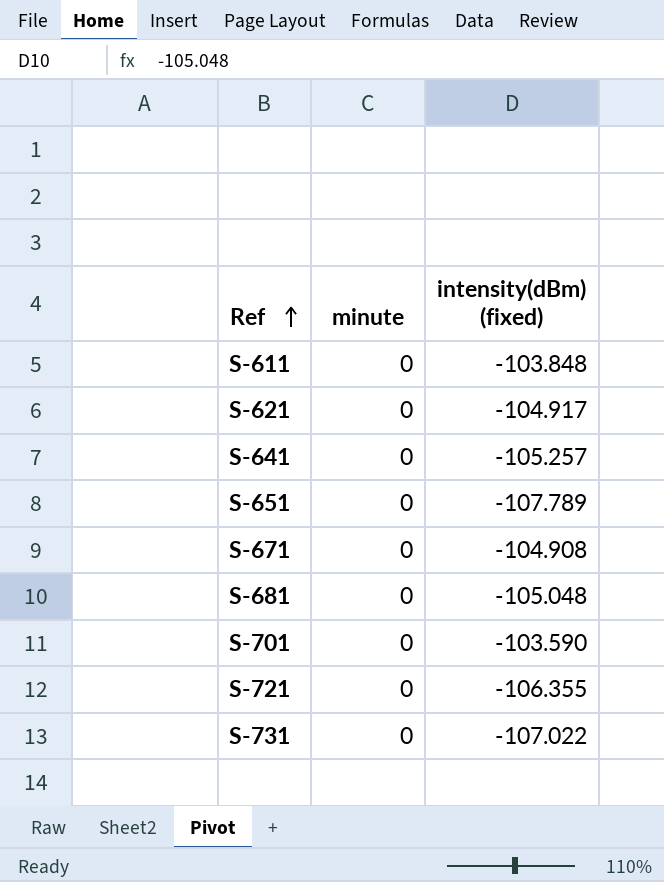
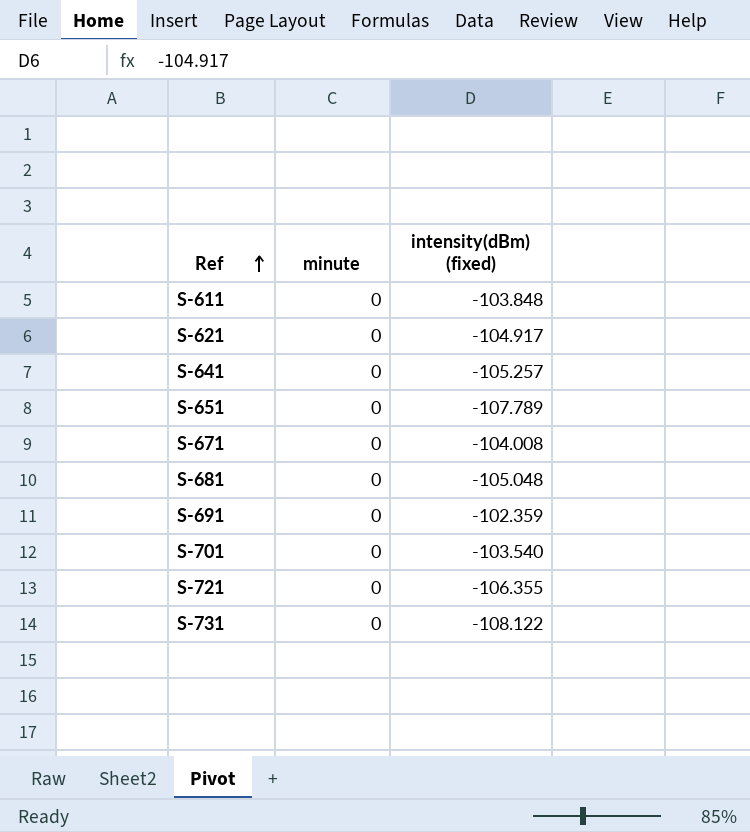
S-671 | intensity(dBm) (fixed): -104.908 -> -104.008
row S-691: none -> 0 | -102.359
S-701 | intensity(dBm) (fixed): -103.590 -> -103.540
S-731 | intensity(dBm) (fixed): -107.022 -> -108.122

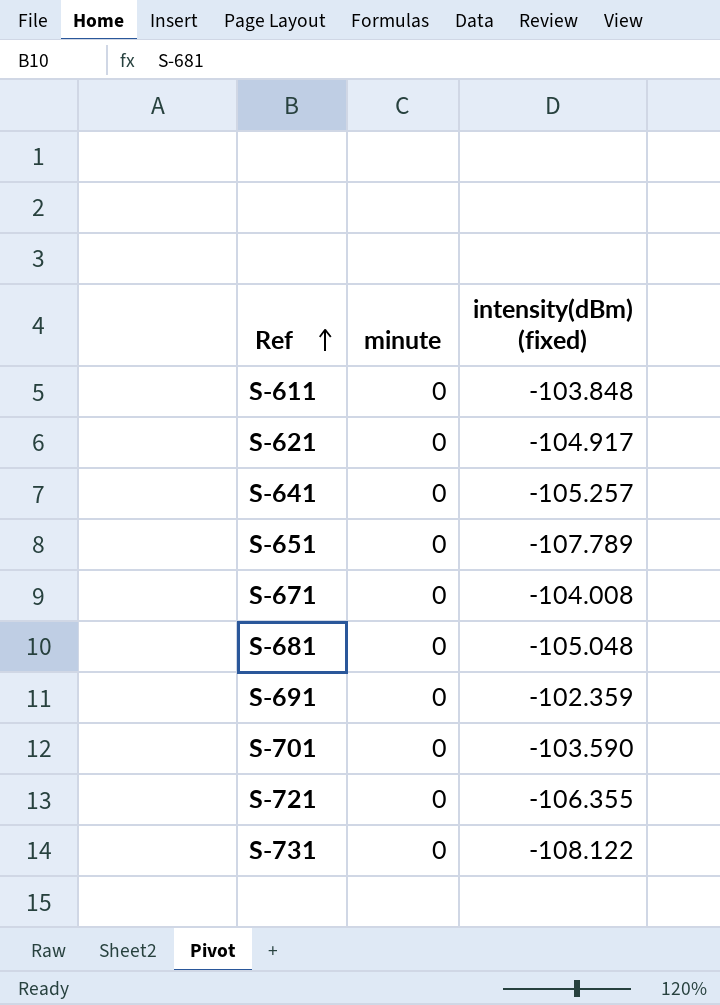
S-701 | intensity(dBm) (fixed): -103.540 -> -103.590

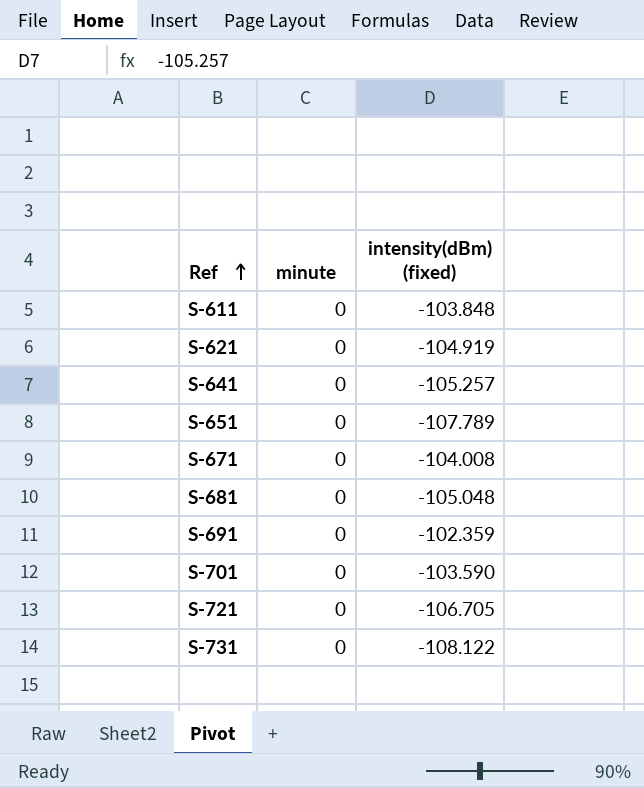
S-621 | intensity(dBm) (fixed): -104.917 -> -104.919
S-721 | intensity(dBm) (fixed): -106.355 -> -106.705

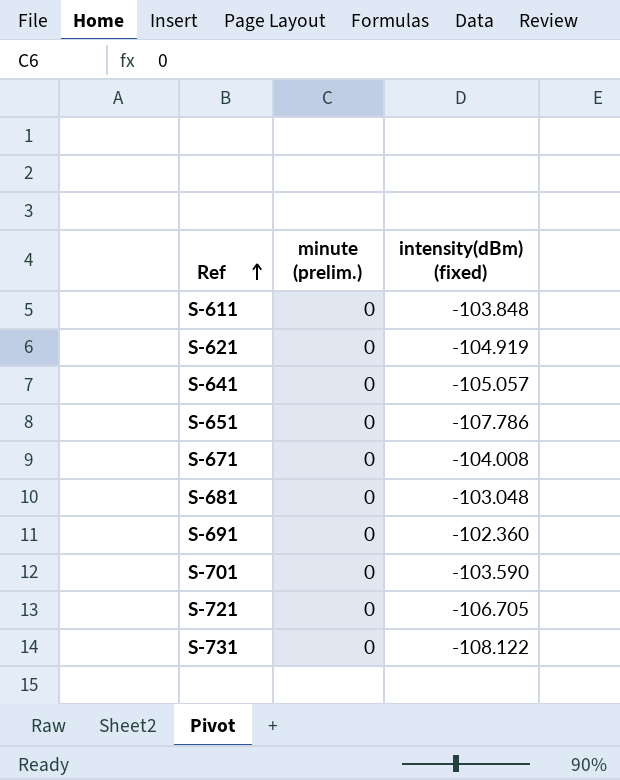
column name: minute -> minute (prelim.)
S-641 | intensity(dBm) (fixed): -105.257 -> -105.057
S-651 | intensity(dBm) (fixed): -107.789 -> -107.786
S-681 | intensity(dBm) (fixed): -105.048 -> -103.048
S-691 | intensity(dBm) (fixed): -102.359 -> -102.360

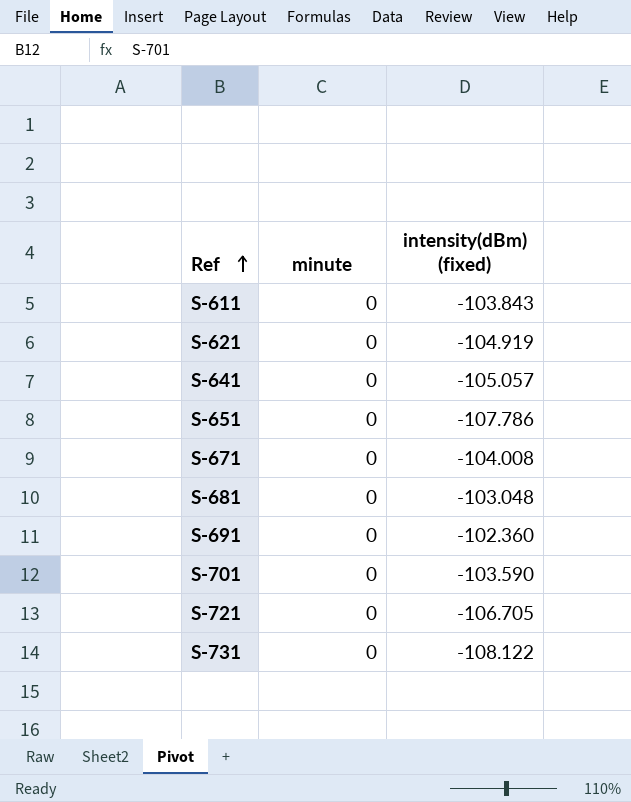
column name: minute (prelim.) -> minute
S-611 | intensity(dBm) (fixed): -103.848 -> -103.843

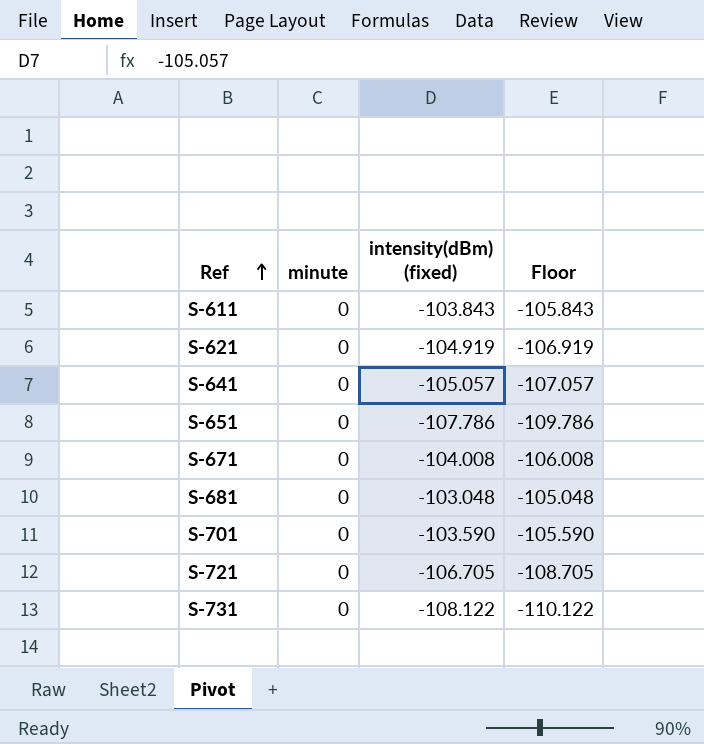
column Floor | formula: none -> [intensity(dBm) (fixed)] - 2
row S-691: 0 | -102.360 -> none

